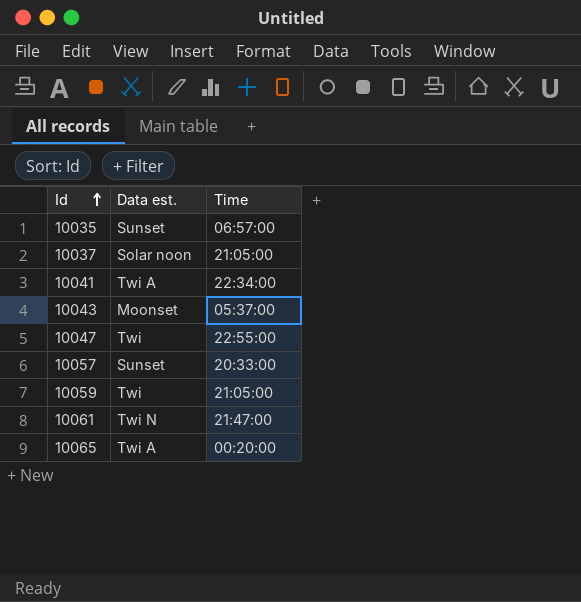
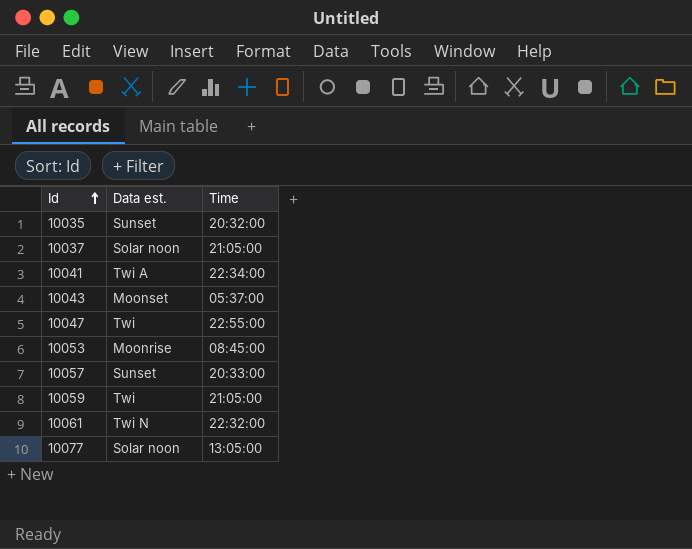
row 10065: Twi A | 00:20:00 -> none
10035 | Time: 06:57:00 -> 20:32:00
row 10053: none -> Moonrise | 08:45:00
10061 | Time: 21:47:00 -> 22:32:00
row 10077: none -> Solar noon | 13:05:00

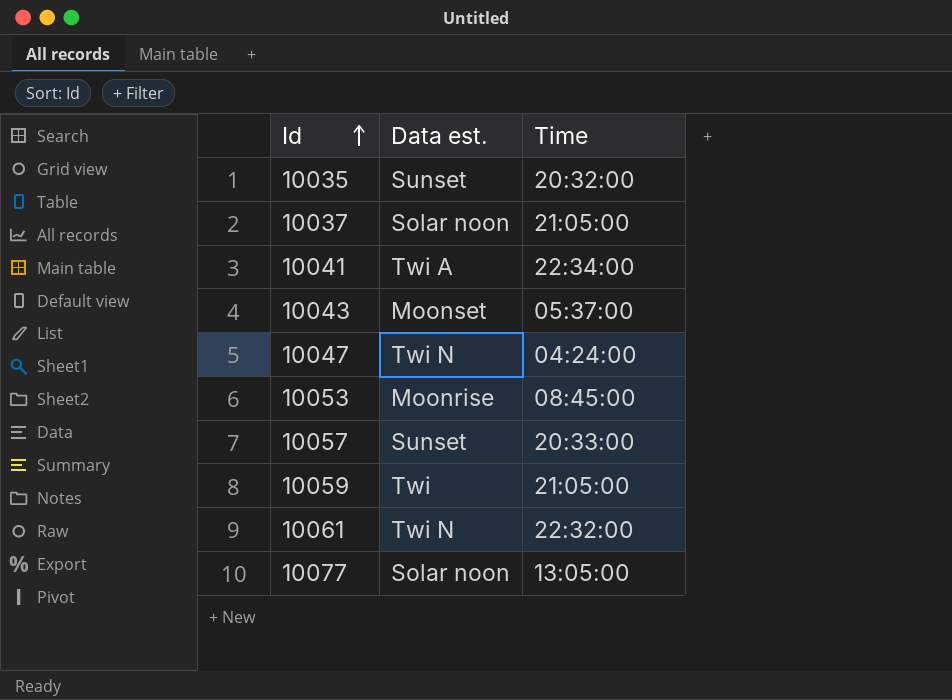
10047 | Data est.: Twi -> Twi N
10047 | Time: 22:55:00 -> 04:24:00

